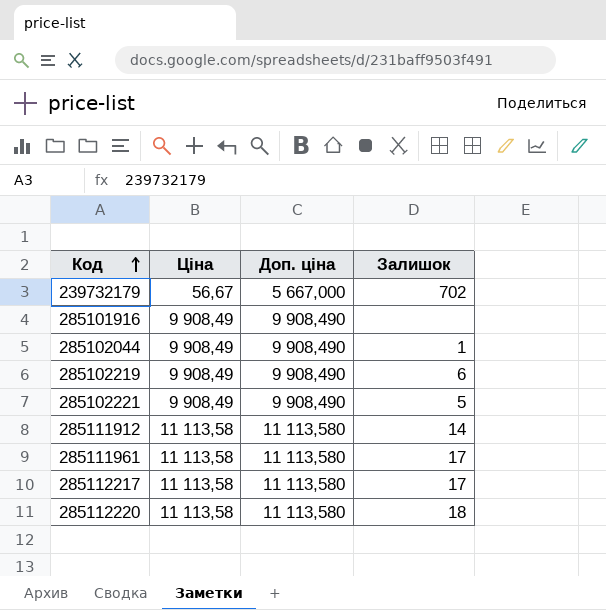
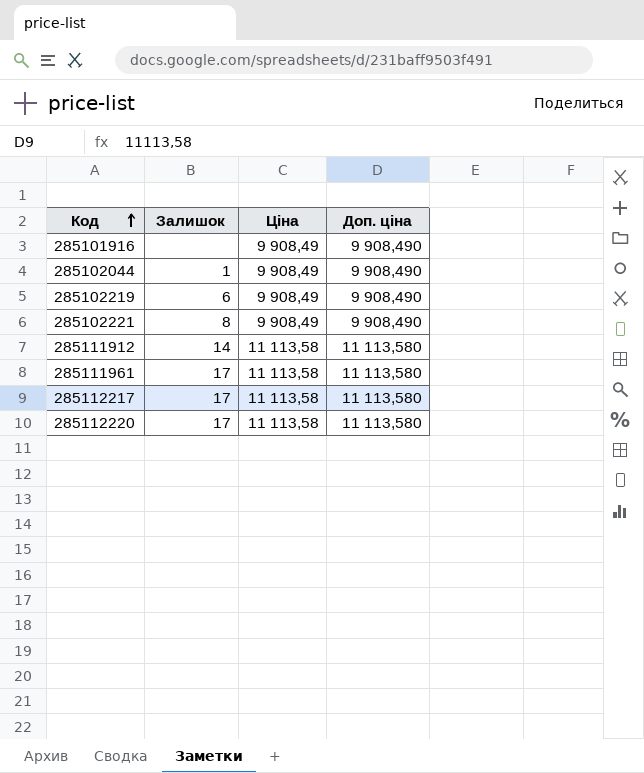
column Залишок | position: 4 -> 2
row 239732179: 56,67 | 5 667,000 | 702 -> none
285102221 | Залишок: 5 -> 8
285112220 | Залишок: 18 -> 17

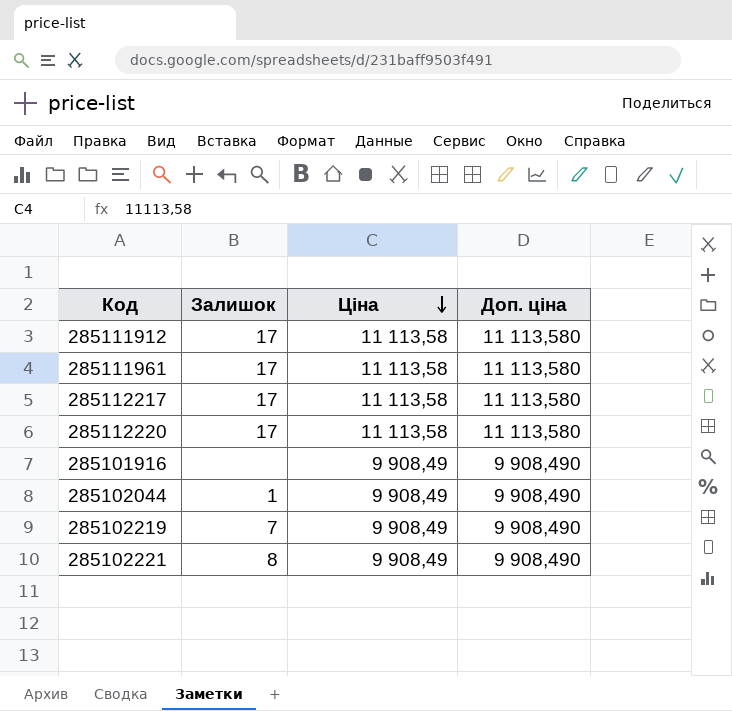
row order: Код ascending -> Ціна descending
285111912 | Залишок: 14 -> 17
285102219 | Залишок: 6 -> 7

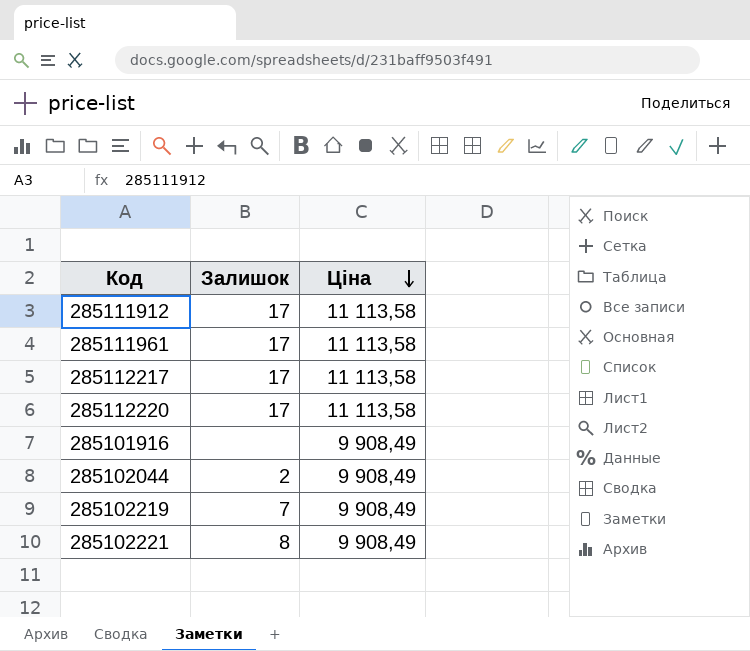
column Доп. ціна | position: 4 -> none
285102044 | Залишок: 1 -> 2

